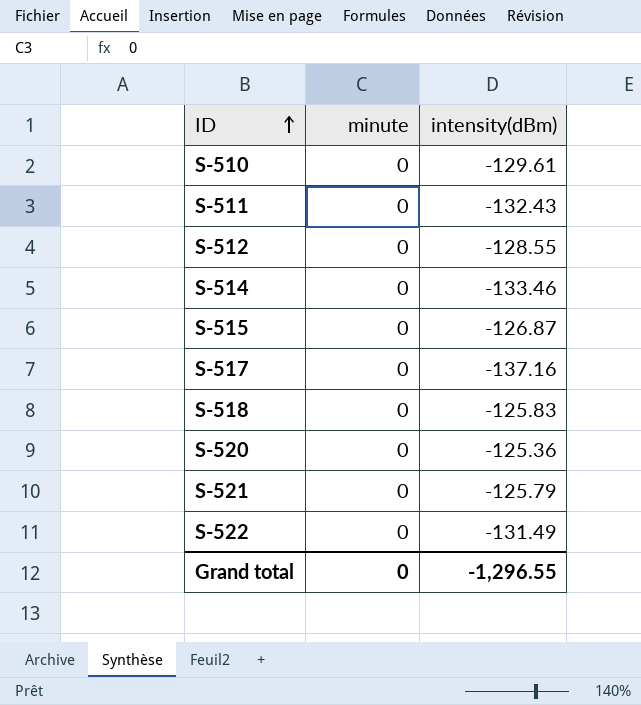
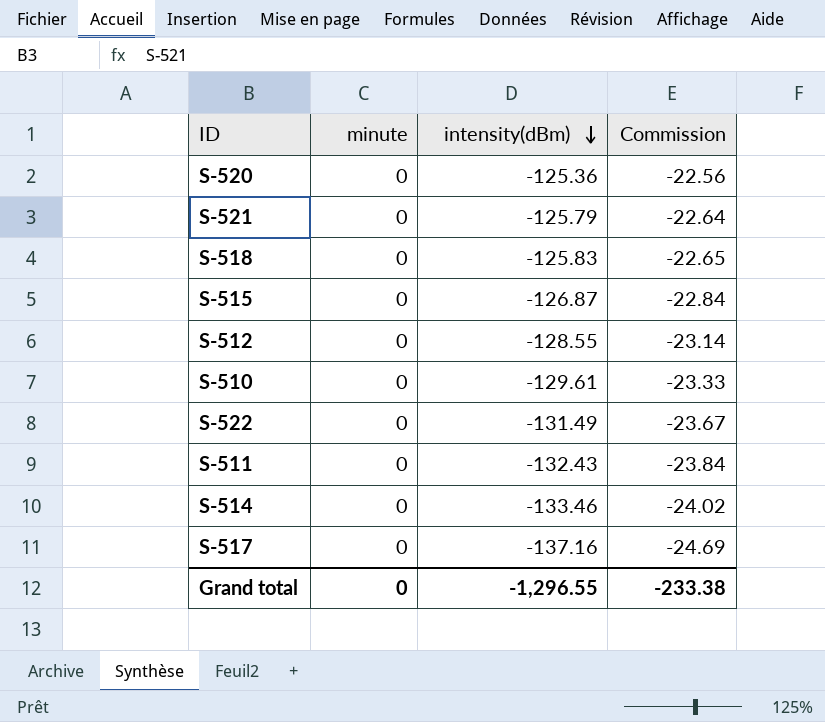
row order: ID ascending -> intensity(dBm) descending
column Commission | formula: none -> [intensity(dBm)] * 0.18

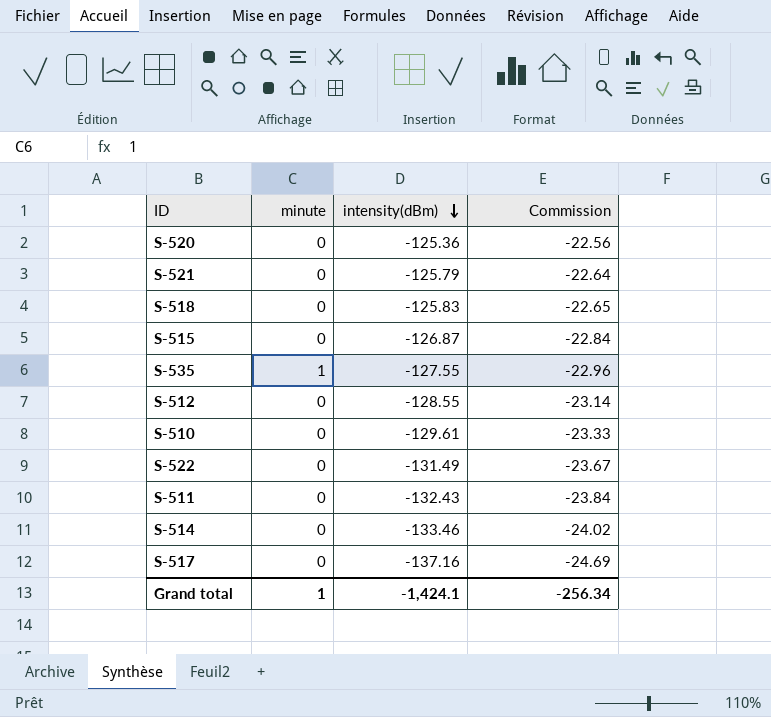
row S-535: none -> 1 | -127.55 | -22.96
Grand total | minute: 0 -> 1
Grand total | intensity(dBm): -1,296.55 -> -1,424.1
Grand total | Commission: -233.38 -> -256.34

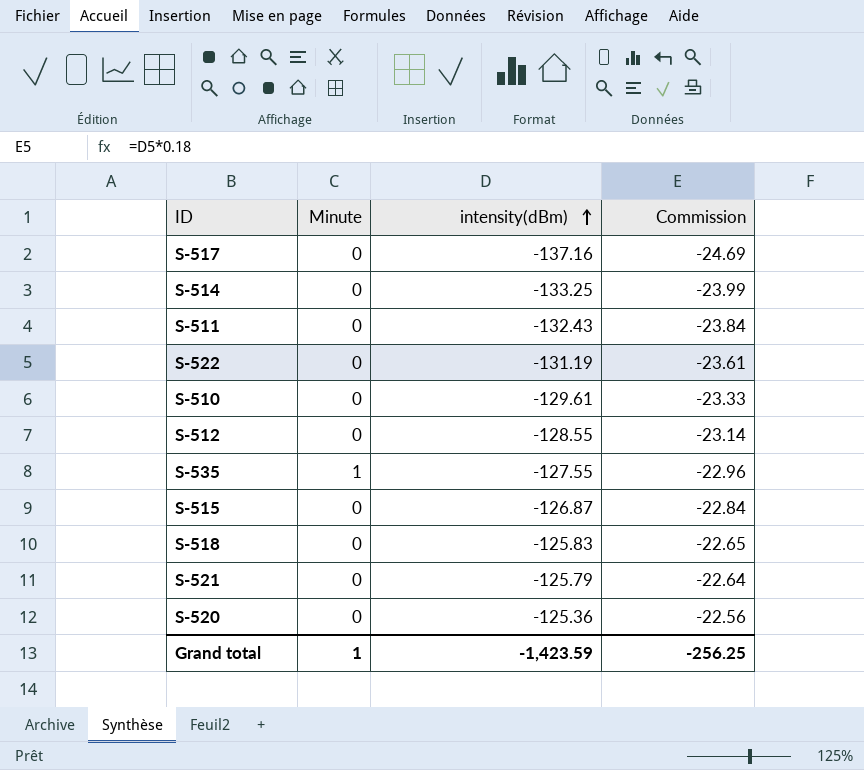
row order: intensity(dBm) descending -> intensity(dBm) ascending
column name: minute -> Minute
S-514 | intensity(dBm): -133.46 -> -133.25
S-514 | Commission: -24.02 -> -23.99
S-522 | intensity(dBm): -131.49 -> -131.19
S-522 | Commission: -23.67 -> -23.61
Grand total | intensity(dBm): -1,424.1 -> -1,423.59
Grand total | Commission: -256.34 -> -256.25

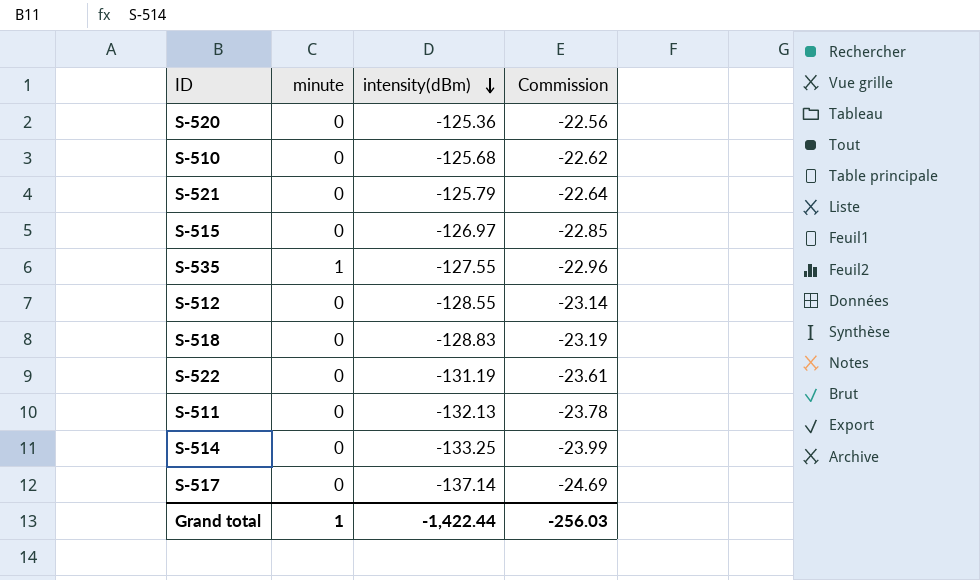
row order: intensity(dBm) ascending -> intensity(dBm) descending
column name: Minute -> minute
S-510 | intensity(dBm): -129.61 -> -125.68
S-510 | Commission: -23.33 -> -22.62
S-515 | intensity(dBm): -126.87 -> -126.97
S-515 | Commission: -22.84 -> -22.85
S-518 | intensity(dBm): -125.83 -> -128.83
S-518 | Commission: -22.65 -> -23.19
S-511 | intensity(dBm): -132.43 -> -132.13
S-511 | Commission: -23.84 -> -23.78
S-517 | intensity(dBm): -137.16 -> -137.14
Grand total | intensity(dBm): -1,423.59 -> -1,422.44
Grand total | Commission: -256.25 -> -256.03

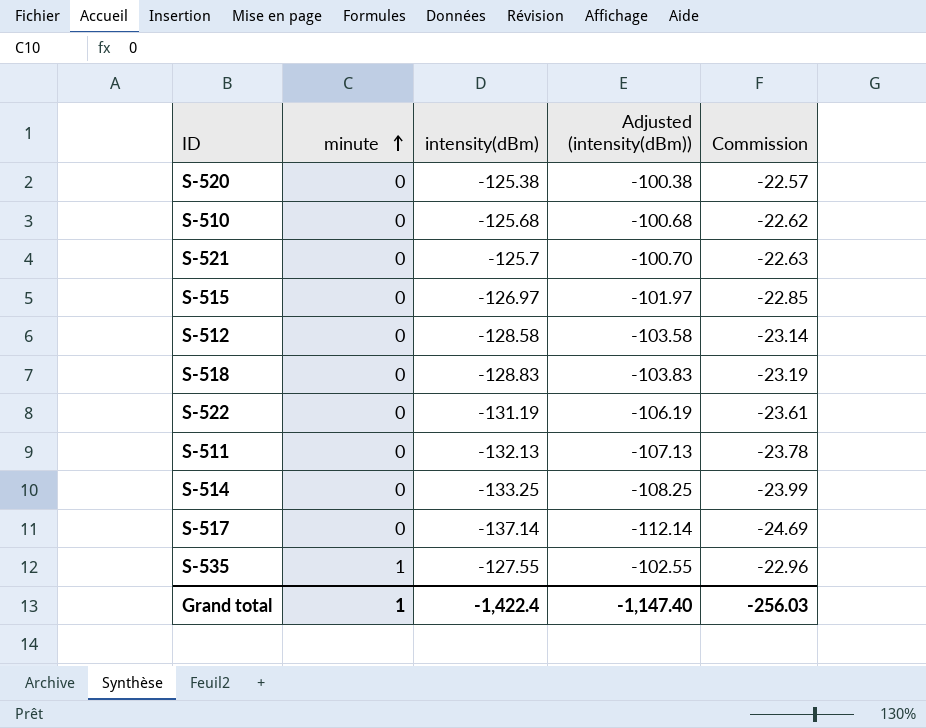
row order: intensity(dBm) descending -> minute ascending
column Adjusted (intensity(dBm)) | formula: none -> [intensity(dBm)] + 25
S-520 | intensity(dBm): -125.36 -> -125.38
S-520 | Commission: -22.56 -> -22.57
S-521 | intensity(dBm): -125.79 -> -125.7
S-521 | Commission: -22.64 -> -22.63
S-512 | intensity(dBm): -128.55 -> -128.58
Grand total | intensity(dBm): -1,422.44 -> -1,422.4

